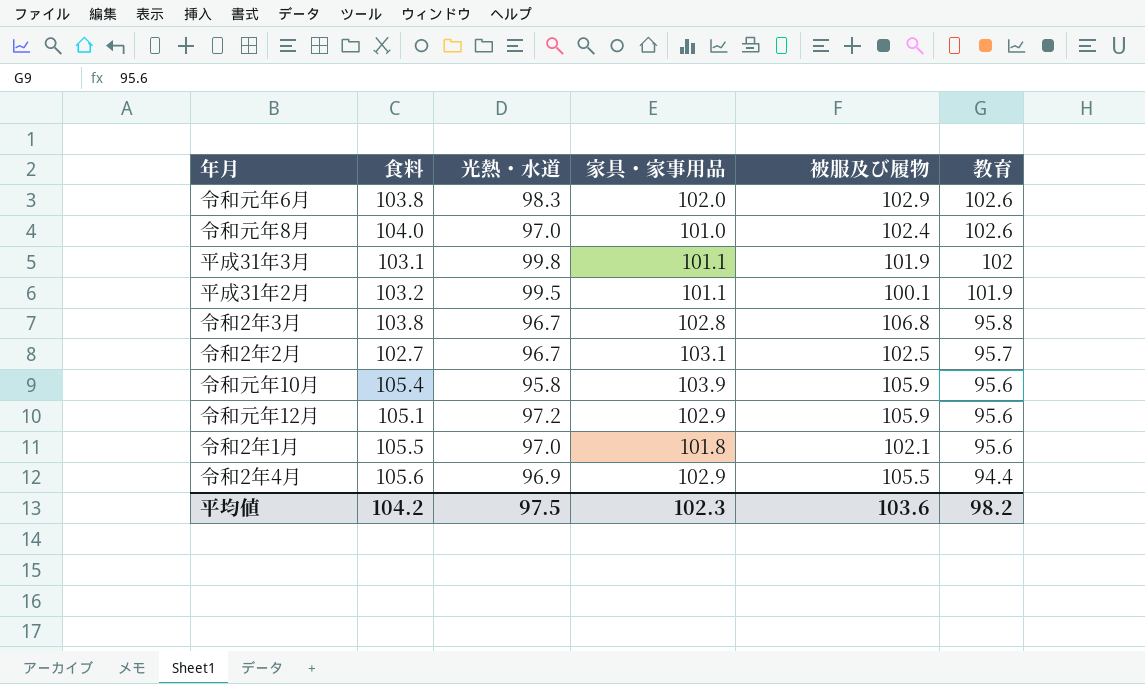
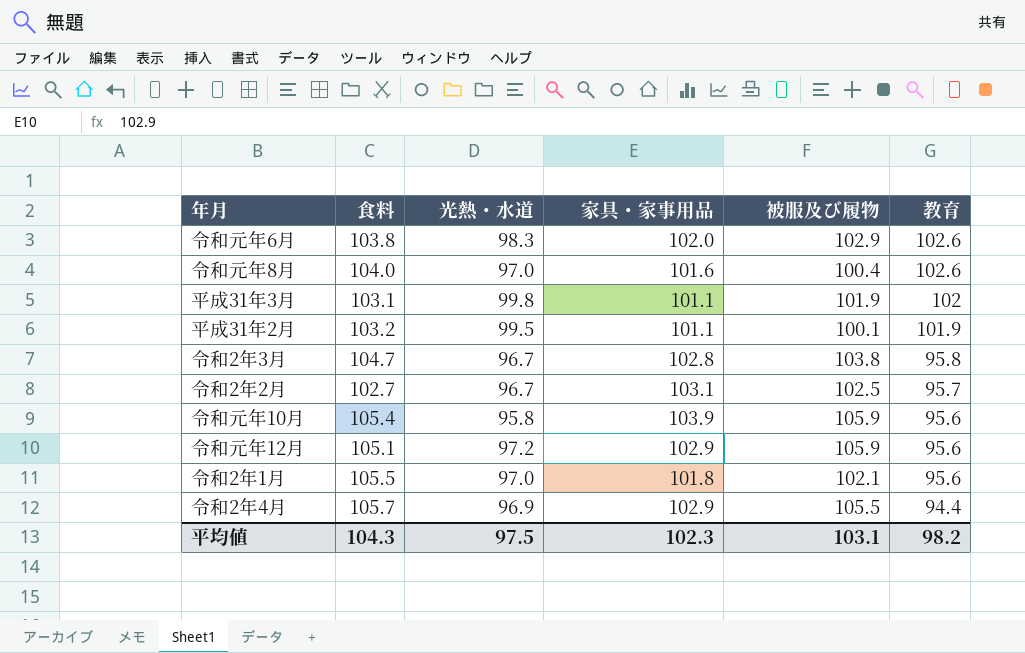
令和元年8月 | 家具・家事用品: 101.0 -> 101.6
令和元年8月 | 被服及び履物: 102.4 -> 100.4
令和2年3月 | 食料: 103.8 -> 104.7
令和2年3月 | 被服及び履物: 106.8 -> 103.8
令和2年4月 | 食料: 105.6 -> 105.7
平均値 | 食料: 104.2 -> 104.3
平均値 | 被服及び履物: 103.6 -> 103.1

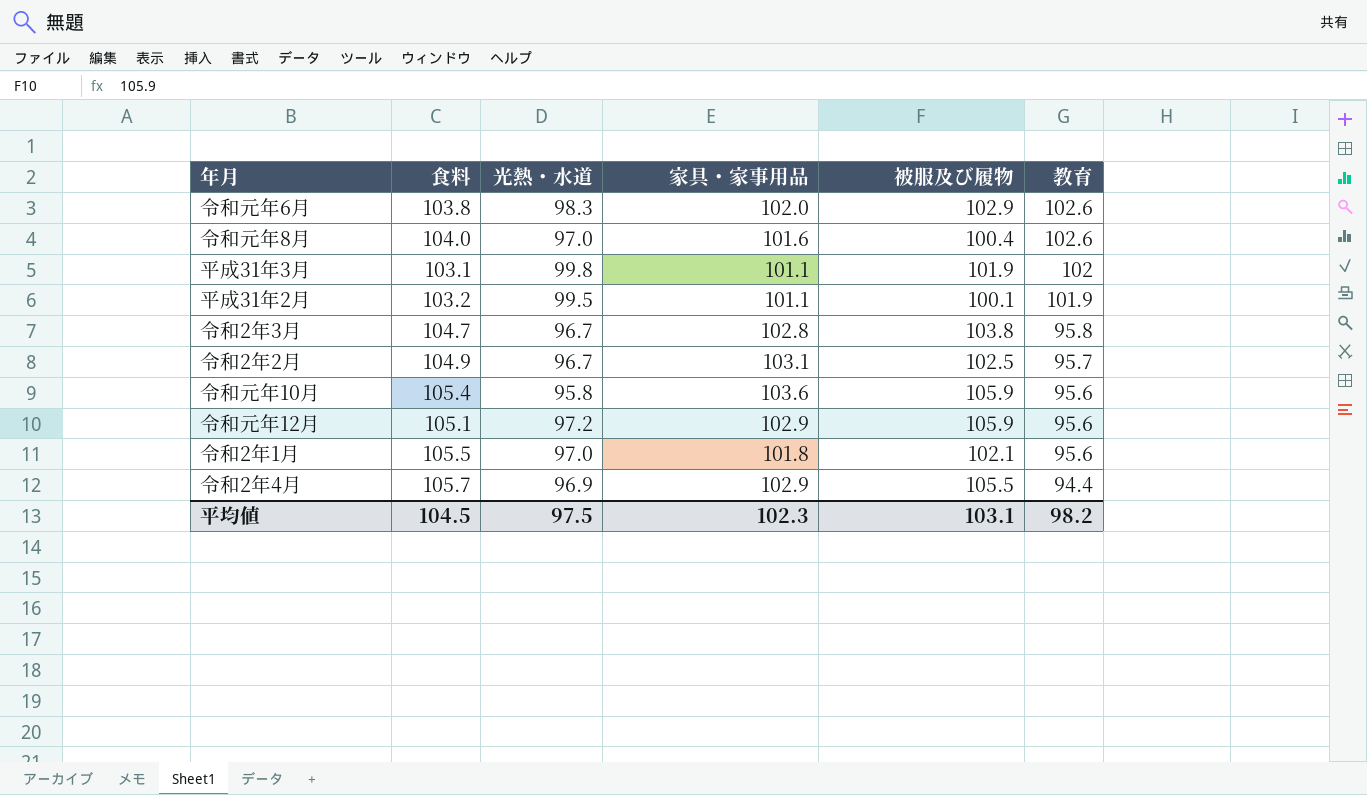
令和2年2月 | 食料: 102.7 -> 104.9
令和元年10月 | 家具・家事用品: 103.9 -> 103.6
平均値 | 食料: 104.3 -> 104.5

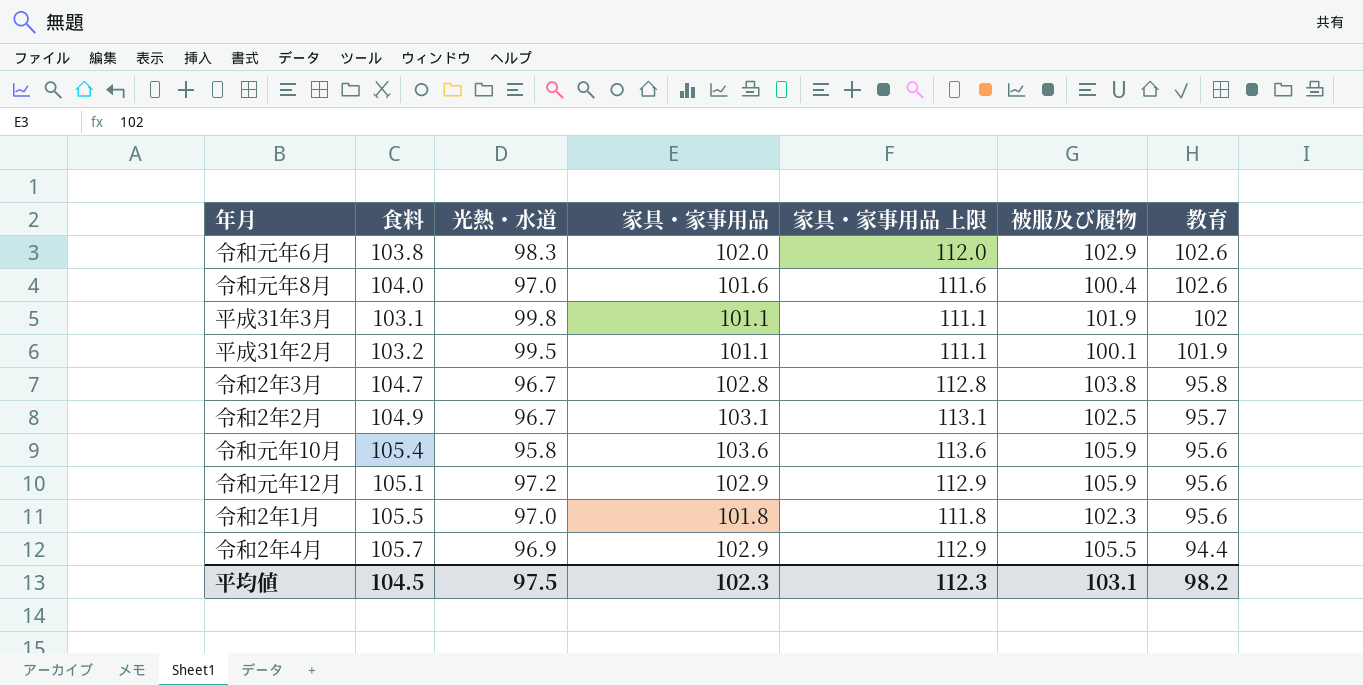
column 家具・家事用品 上限 | formula: none -> [家具・家事用品] + 10
令和2年1月 | 被服及び履物: 102.1 -> 102.3

